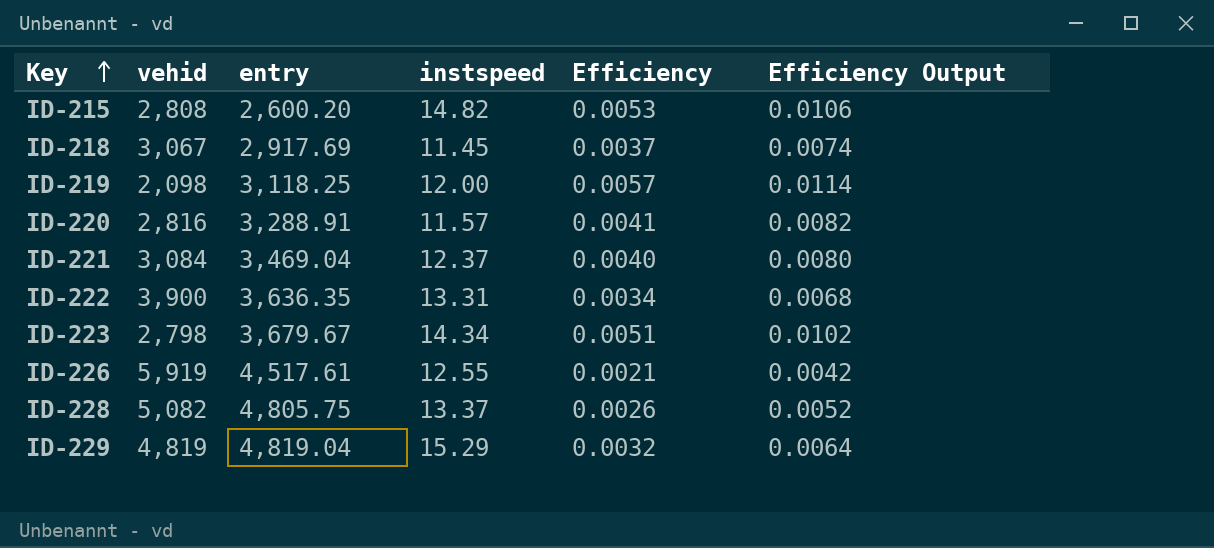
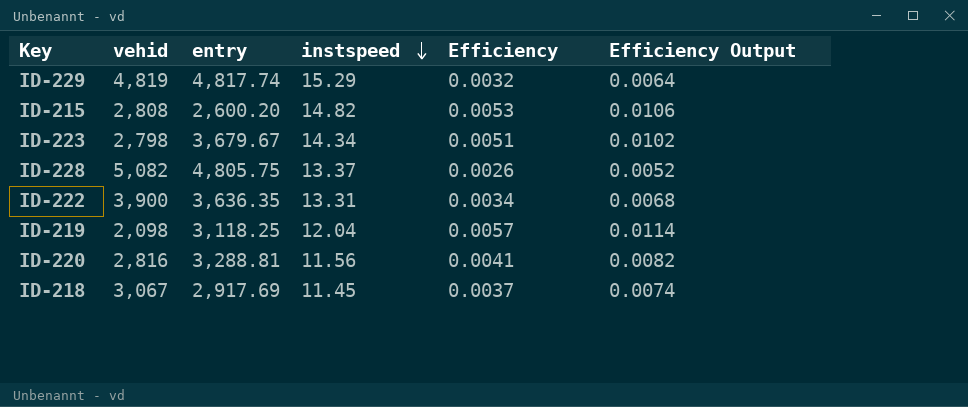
row order: Key ascending -> instspeed descending
row ID-221: 3,084 | 3,469.04 | 12.37 | 0.0040 | 0.0080 -> none
row ID-226: 5,919 | 4,517.61 | 12.55 | 0.0021 | 0.0042 -> none
ID-229 | entry: 4,819.04 -> 4,817.74
ID-219 | instspeed: 12.00 -> 12.04
ID-220 | entry: 3,288.91 -> 3,288.81
ID-220 | instspeed: 11.57 -> 11.56

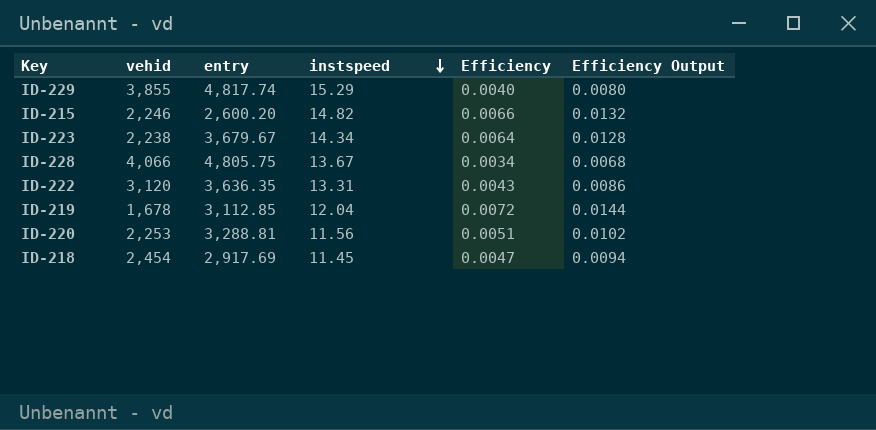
ID-229 | vehid: 4,819 -> 3,855
ID-229 | Efficiency: 0.0032 -> 0.0040
ID-229 | Efficiency Output: 0.0064 -> 0.0080
ID-215 | vehid: 2,808 -> 2,246
ID-215 | Efficiency: 0.0053 -> 0.0066
ID-215 | Efficiency Output: 0.0106 -> 0.0132
ID-223 | vehid: 2,798 -> 2,238
ID-223 | Efficiency: 0.0051 -> 0.0064
ID-223 | Efficiency Output: 0.0102 -> 0.0128
ID-228 | vehid: 5,082 -> 4,066
ID-228 | instspeed: 13.37 -> 13.67
ID-228 | Efficiency: 0.0026 -> 0.0034
ID-228 | Efficiency Output: 0.0052 -> 0.0068
ID-222 | vehid: 3,900 -> 3,120
ID-222 | Efficiency: 0.0034 -> 0.0043
ID-222 | Efficiency Output: 0.0068 -> 0.0086
ID-219 | vehid: 2,098 -> 1,678
ID-219 | entry: 3,118.25 -> 3,112.85
ID-219 | Efficiency: 0.0057 -> 0.0072
ID-219 | Efficiency Output: 0.0114 -> 0.0144
ID-220 | vehid: 2,816 -> 2,253
ID-220 | Efficiency: 0.0041 -> 0.0051
ID-220 | Efficiency Output: 0.0082 -> 0.0102
ID-218 | vehid: 3,067 -> 2,454
ID-218 | Efficiency: 0.0037 -> 0.0047
ID-218 | Efficiency Output: 0.0074 -> 0.0094

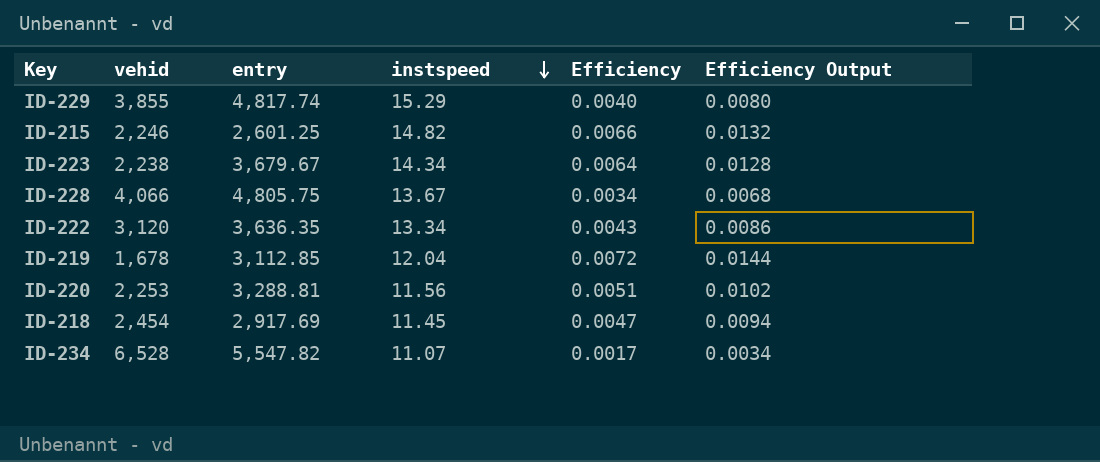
ID-215 | entry: 2,600.20 -> 2,601.25
ID-222 | instspeed: 13.31 -> 13.34
row ID-234: none -> 6,528 | 5,547.82 | 11.07 | 0.0017 | 0.0034

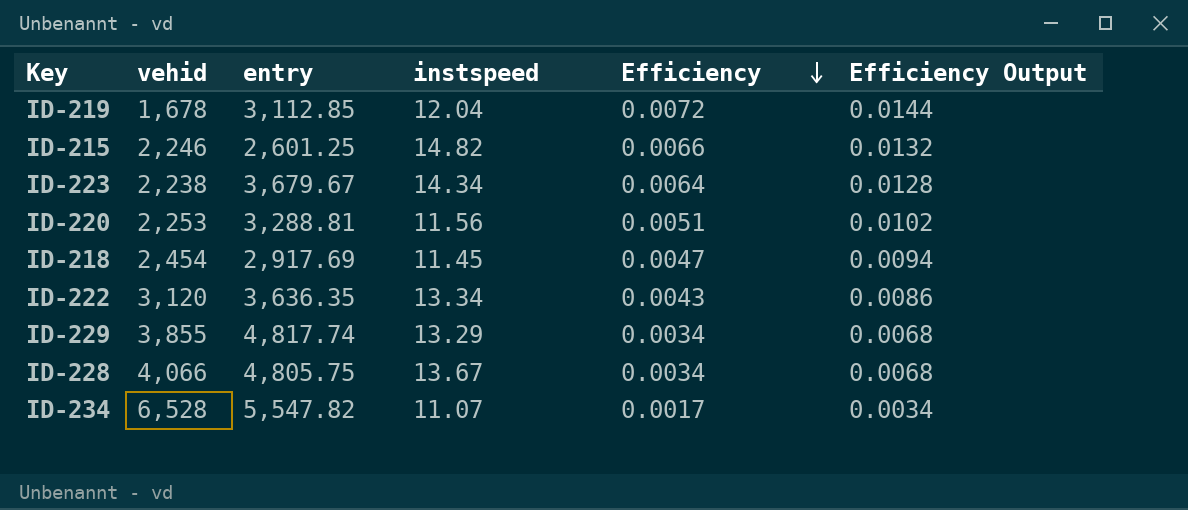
row order: instspeed descending -> Efficiency descending
ID-229 | instspeed: 15.29 -> 13.29
ID-229 | Efficiency: 0.0040 -> 0.0034
ID-229 | Efficiency Output: 0.0080 -> 0.0068

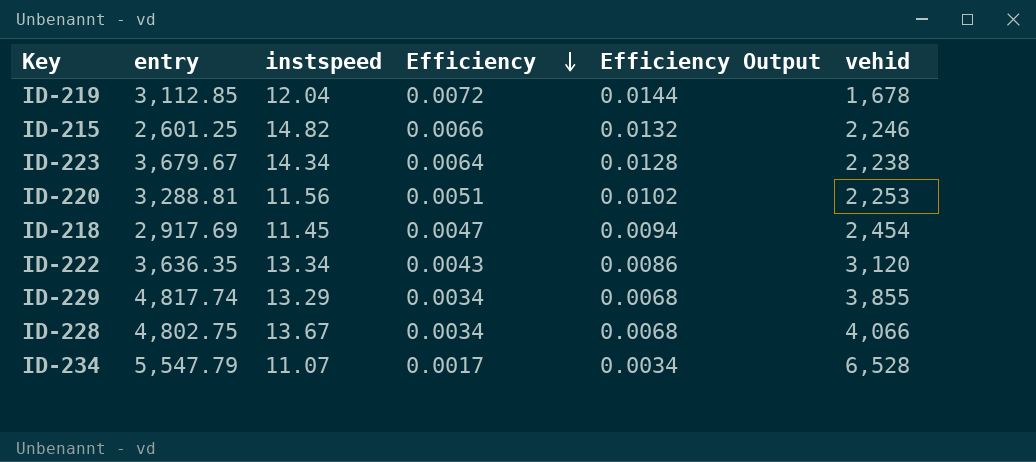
column vehid | position: 2 -> 6
ID-228 | entry: 4,805.75 -> 4,802.75
ID-234 | entry: 5,547.82 -> 5,547.79

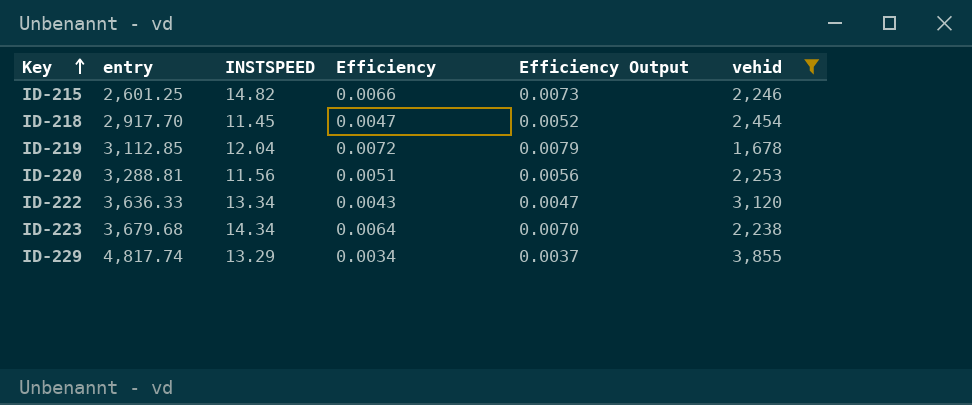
filter: none -> vehid <= 3,855
row order: Efficiency descending -> Key ascending
column name: instspeed -> INSTSPEED
column Efficiency Output | formula: [Efficiency] * 2 -> [Efficiency] * 1.1
ID-218 | entry: 2,917.69 -> 2,917.70
ID-222 | entry: 3,636.35 -> 3,636.33
ID-223 | entry: 3,679.67 -> 3,679.68

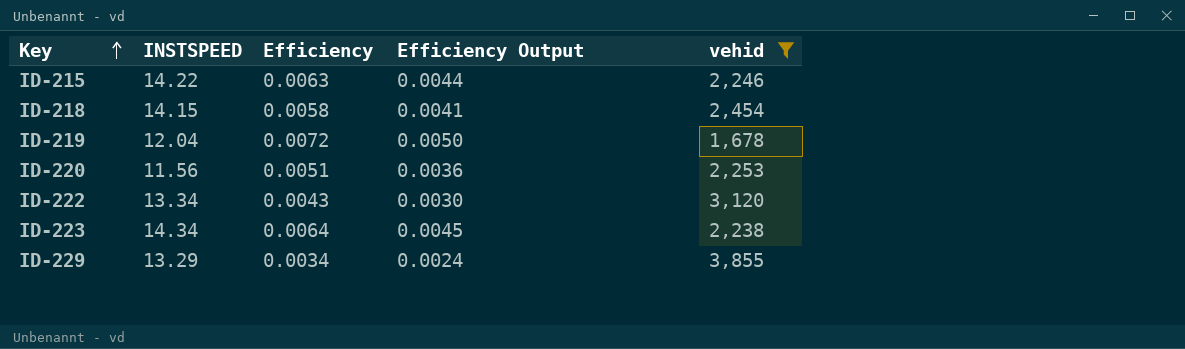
column entry | position: 2 -> none
column Efficiency Output | formula: [Efficiency] * 1.1 -> [Efficiency] * 0.7
ID-215 | INSTSPEED: 14.82 -> 14.22
ID-215 | Efficiency: 0.0066 -> 0.0063
ID-218 | INSTSPEED: 11.45 -> 14.15
ID-218 | Efficiency: 0.0047 -> 0.0058

